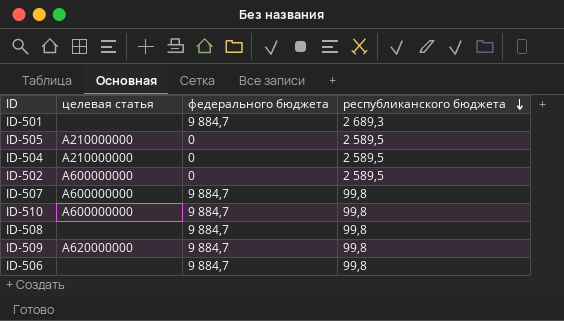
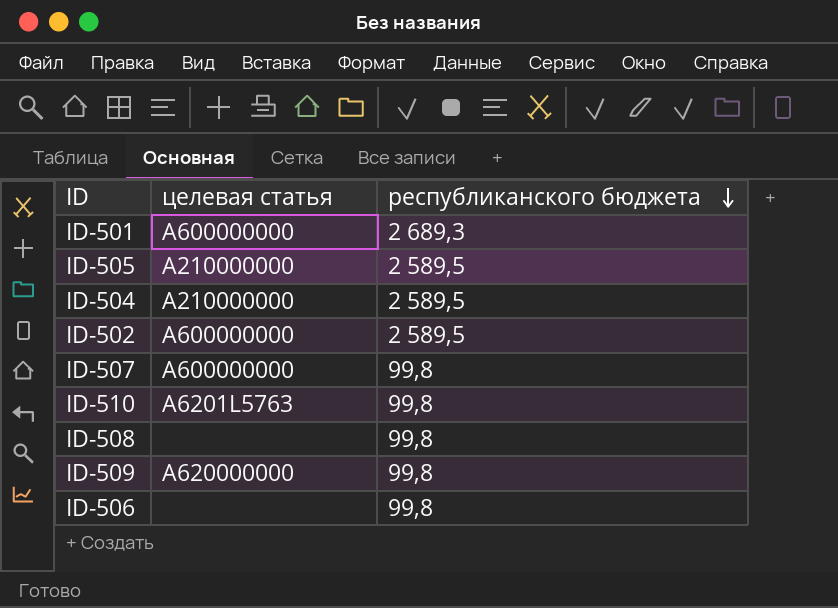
column федерального бюджета | position: 3 -> none
ID-501 | целевая статья: none -> A600000000
ID-510 | целевая статья: A600000000 -> A6201L5763

